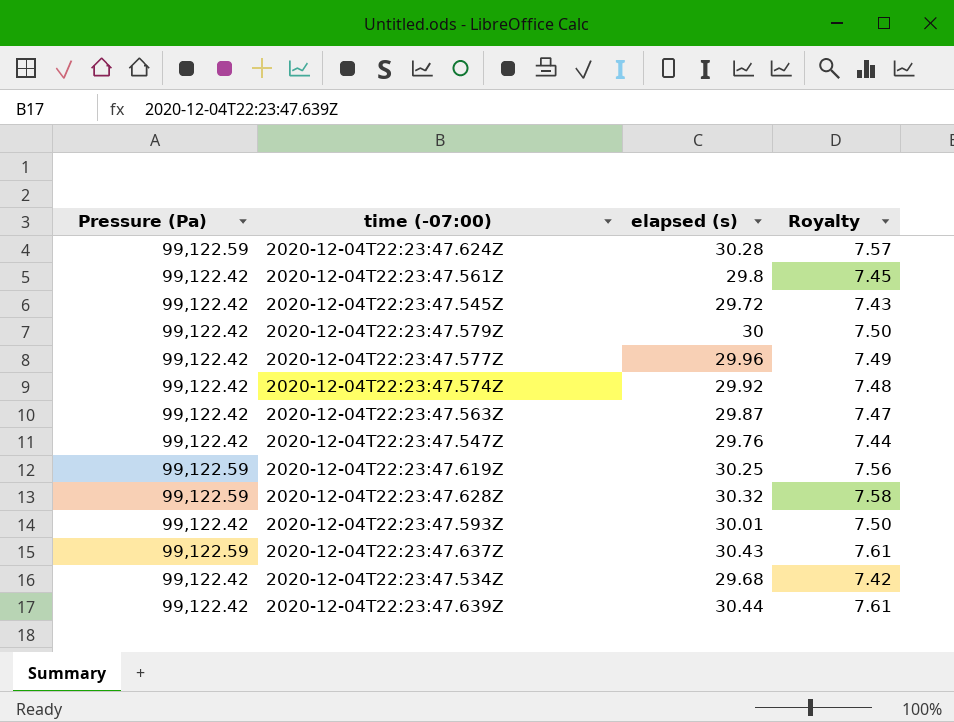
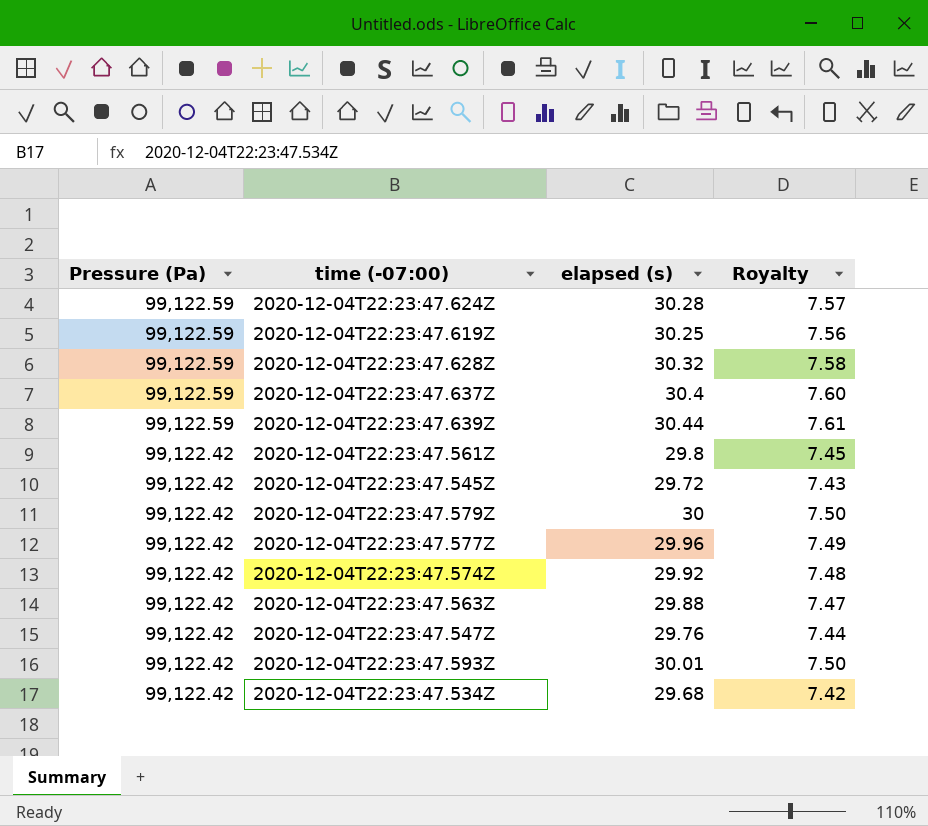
row order: none -> Pressure (Pa) descending
2020-12-04T22:23:47.637Z | elapsed (s): 30.43 -> 30.4
2020-12-04T22:23:47.637Z | Royalty: 7.61 -> 7.60
2020-12-04T22:23:47.639Z | Pressure (Pa): 99,122.42 -> 99,122.59
2020-12-04T22:23:47.563Z | elapsed (s): 29.87 -> 29.88

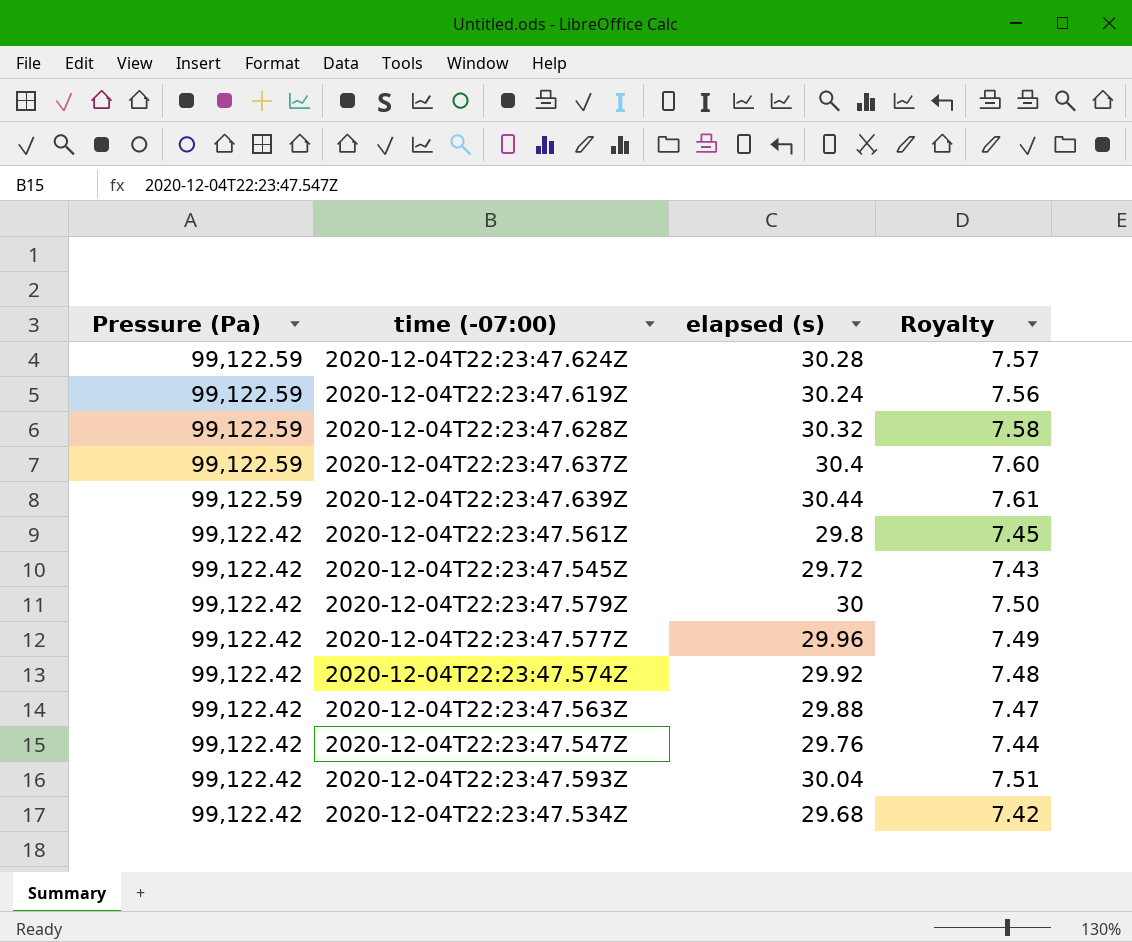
2020-12-04T22:23:47.619Z | elapsed (s): 30.25 -> 30.24
2020-12-04T22:23:47.593Z | elapsed (s): 30.01 -> 30.04
2020-12-04T22:23:47.593Z | Royalty: 7.50 -> 7.51

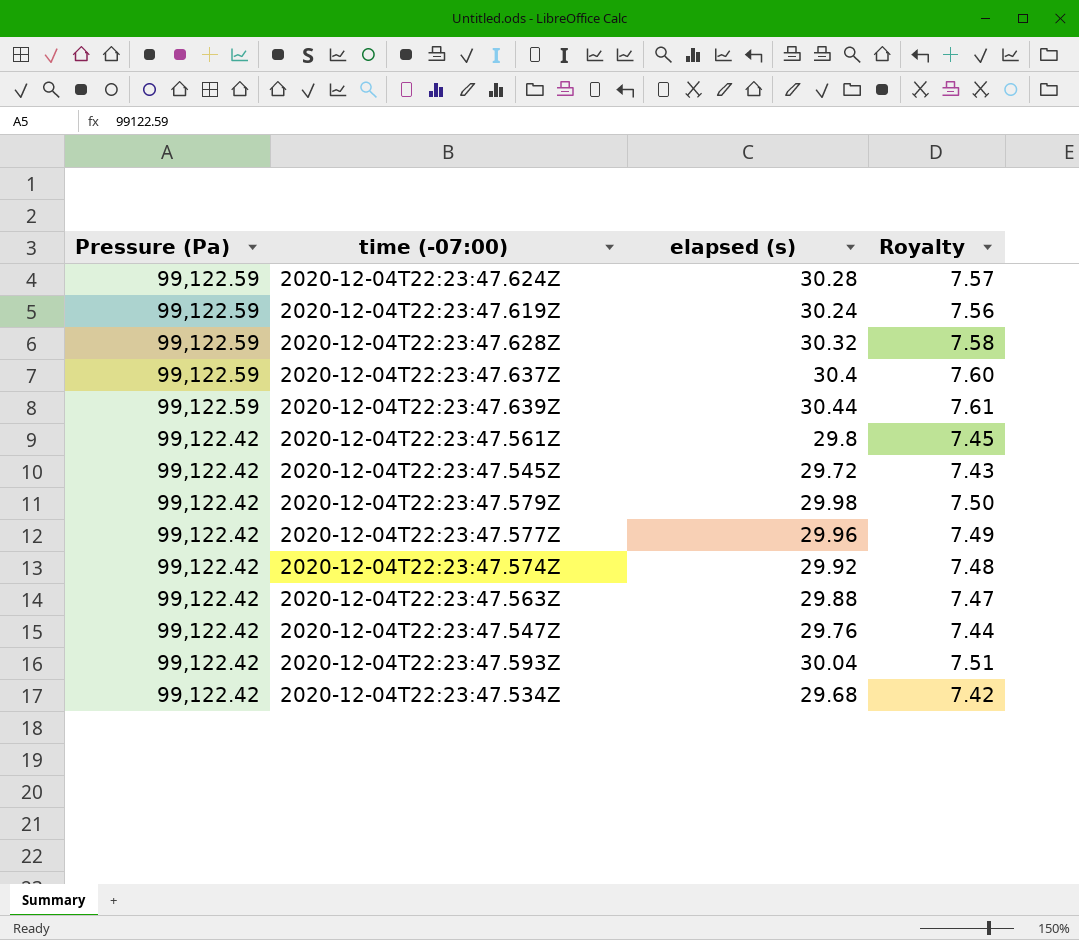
2020-12-04T22:23:47.579Z | elapsed (s): 30 -> 29.98

